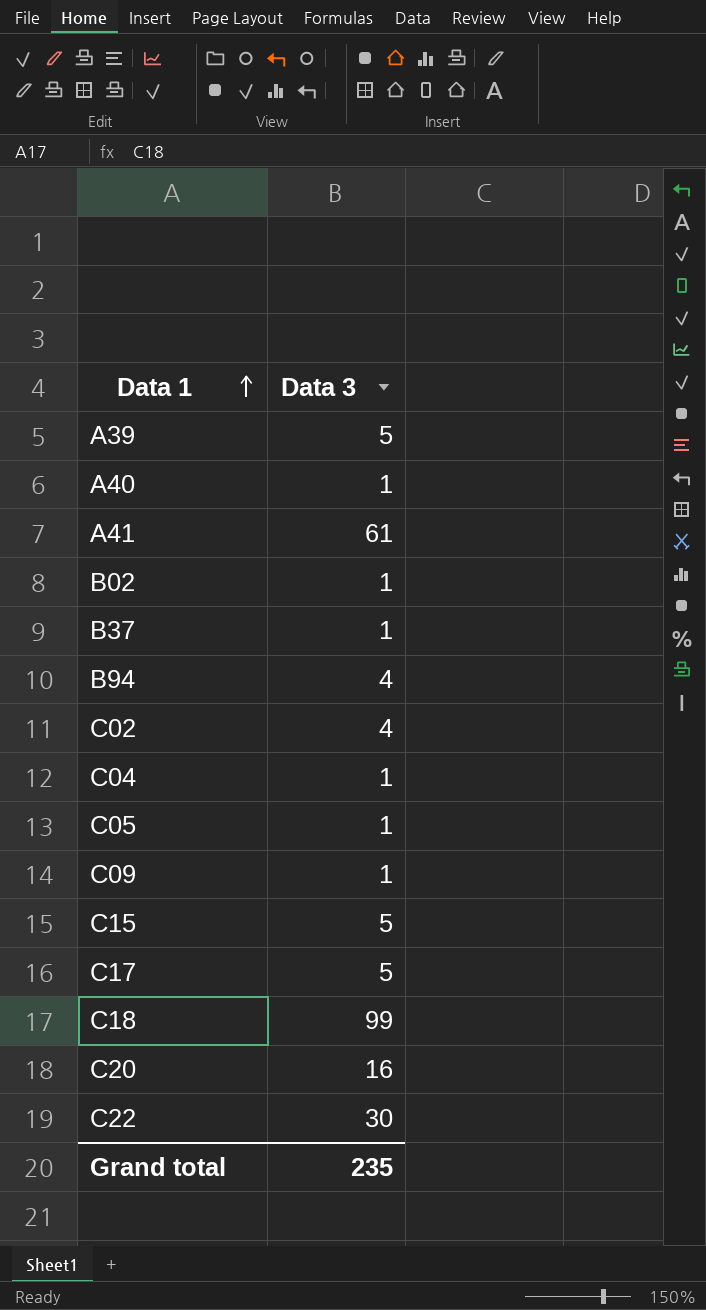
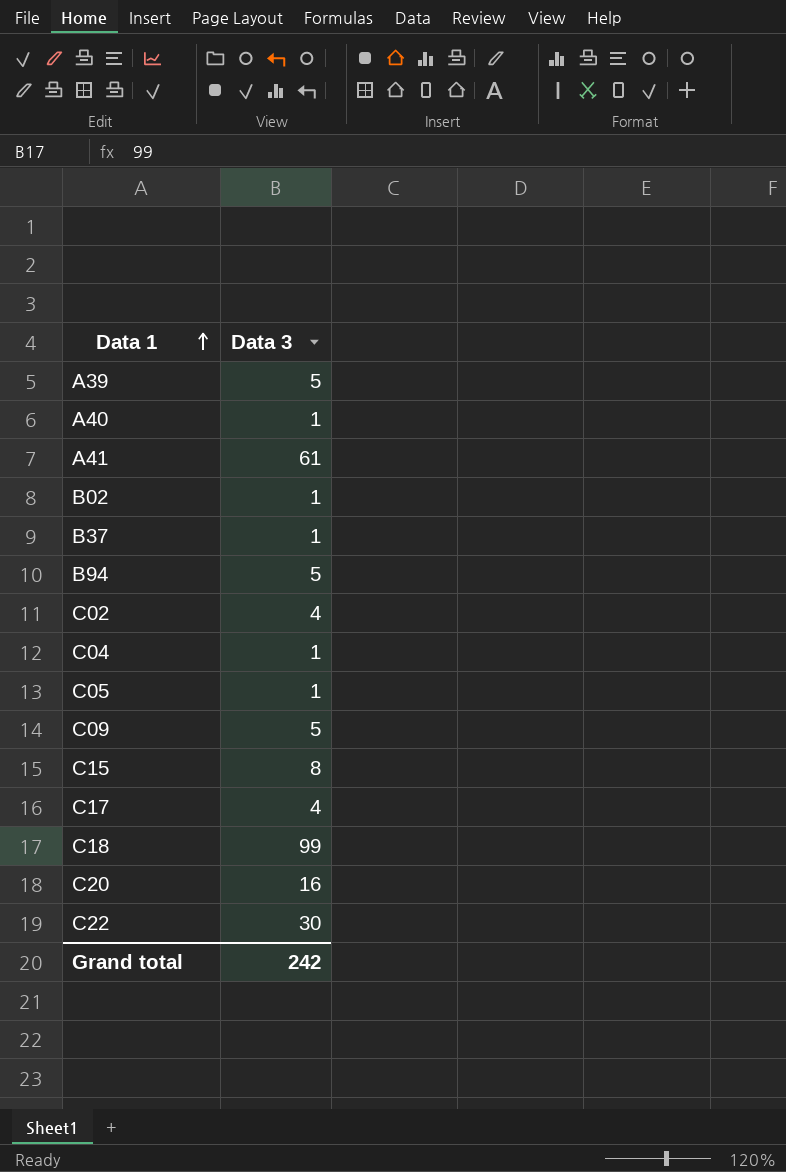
B94 | Data 3: 4 -> 5
C09 | Data 3: 1 -> 5
C15 | Data 3: 5 -> 8
C17 | Data 3: 5 -> 4
Grand total | Data 3: 235 -> 242

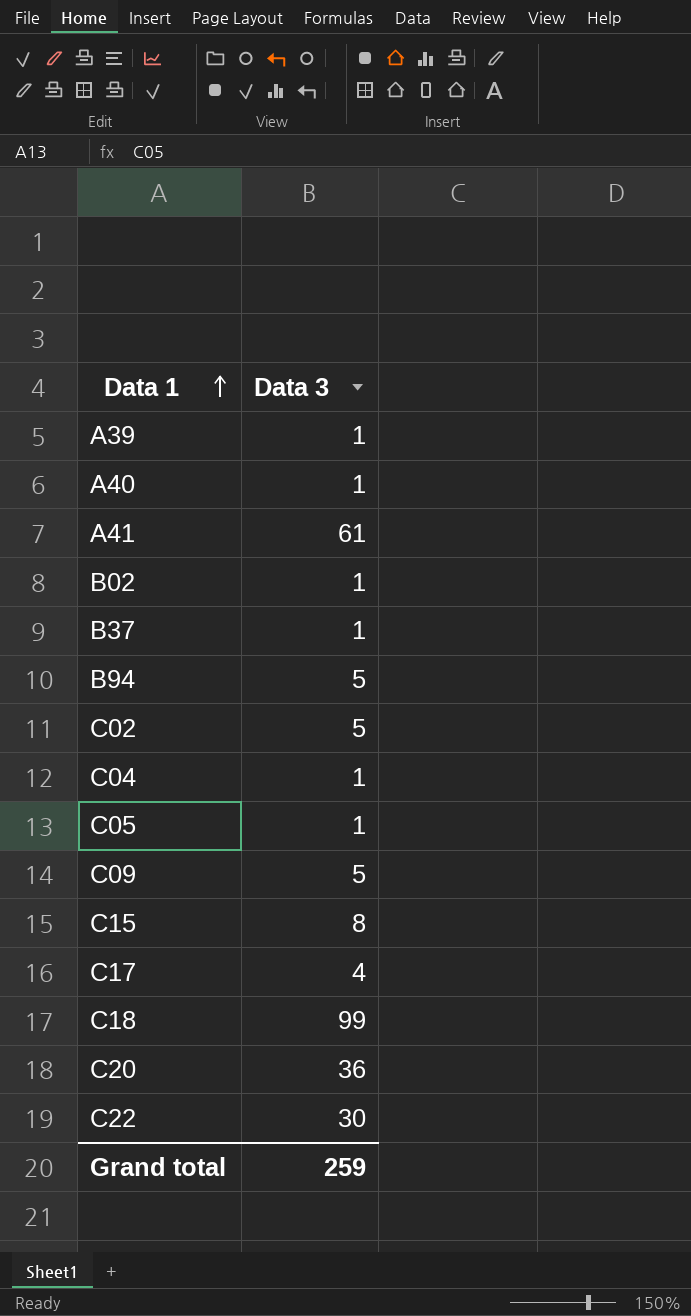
A39 | Data 3: 5 -> 1
C02 | Data 3: 4 -> 5
C20 | Data 3: 16 -> 36
Grand total | Data 3: 242 -> 259

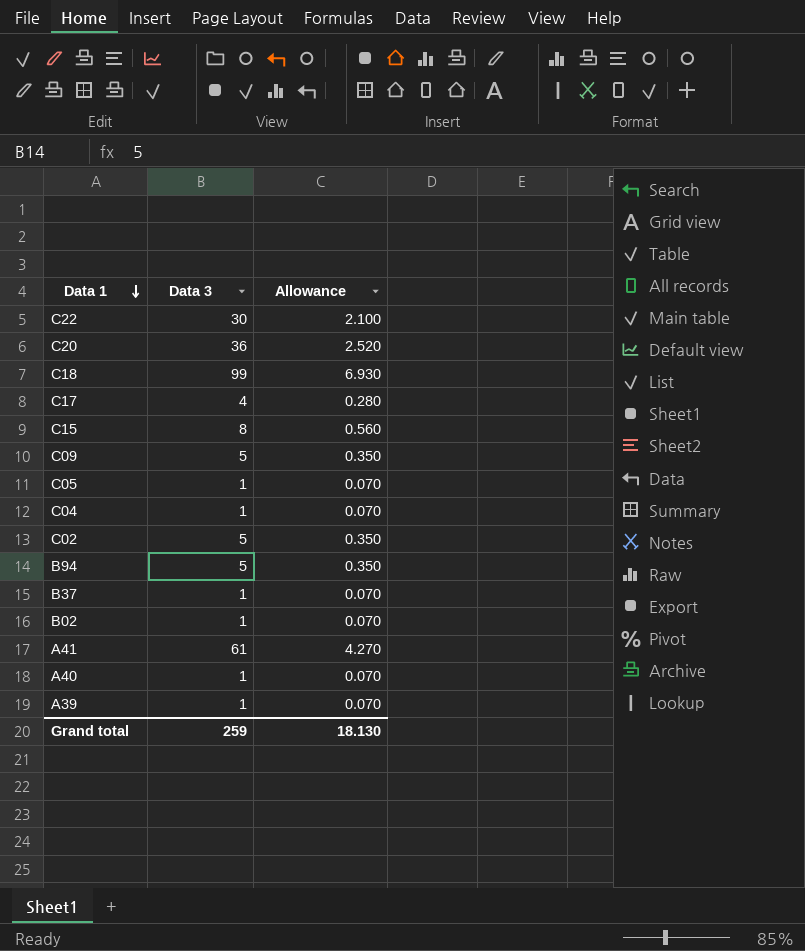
row order: Data 1 ascending -> Data 1 descending
column Allowance | formula: none -> [Data 3] * 0.07

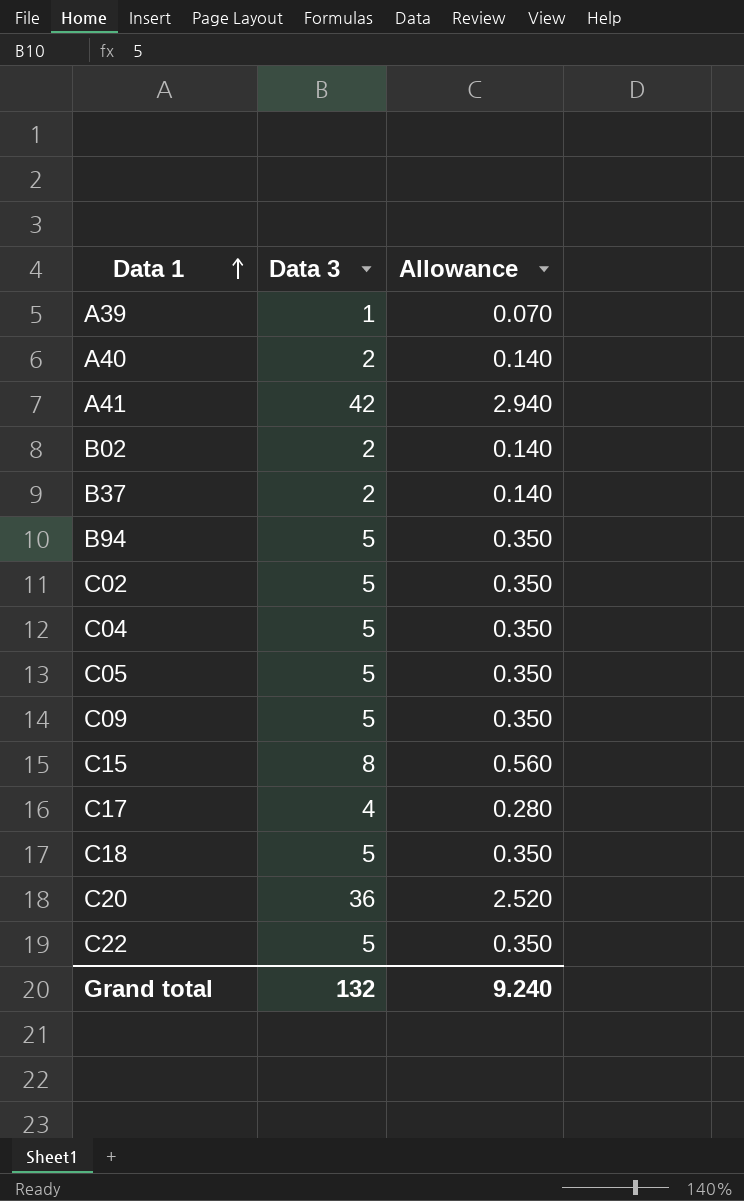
row order: Data 1 descending -> Data 1 ascending
A40 | Data 3: 1 -> 2
A40 | Allowance: 0.070 -> 0.140
A41 | Data 3: 61 -> 42
A41 | Allowance: 4.270 -> 2.940
B02 | Data 3: 1 -> 2
B02 | Allowance: 0.070 -> 0.140
B37 | Data 3: 1 -> 2
B37 | Allowance: 0.070 -> 0.140
C04 | Data 3: 1 -> 5
C04 | Allowance: 0.070 -> 0.350
C05 | Data 3: 1 -> 5
C05 | Allowance: 0.070 -> 0.350
C18 | Data 3: 99 -> 5
C18 | Allowance: 6.930 -> 0.350
C22 | Data 3: 30 -> 5
C22 | Allowance: 2.100 -> 0.350
Grand total | Data 3: 259 -> 132
Grand total | Allowance: 18.130 -> 9.240

